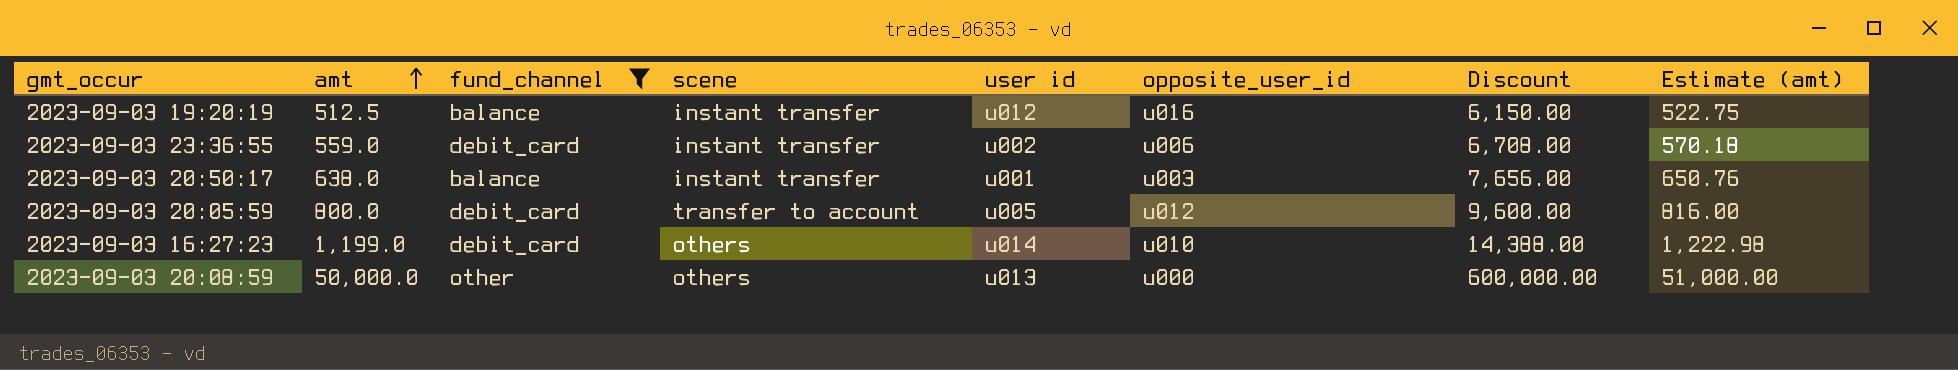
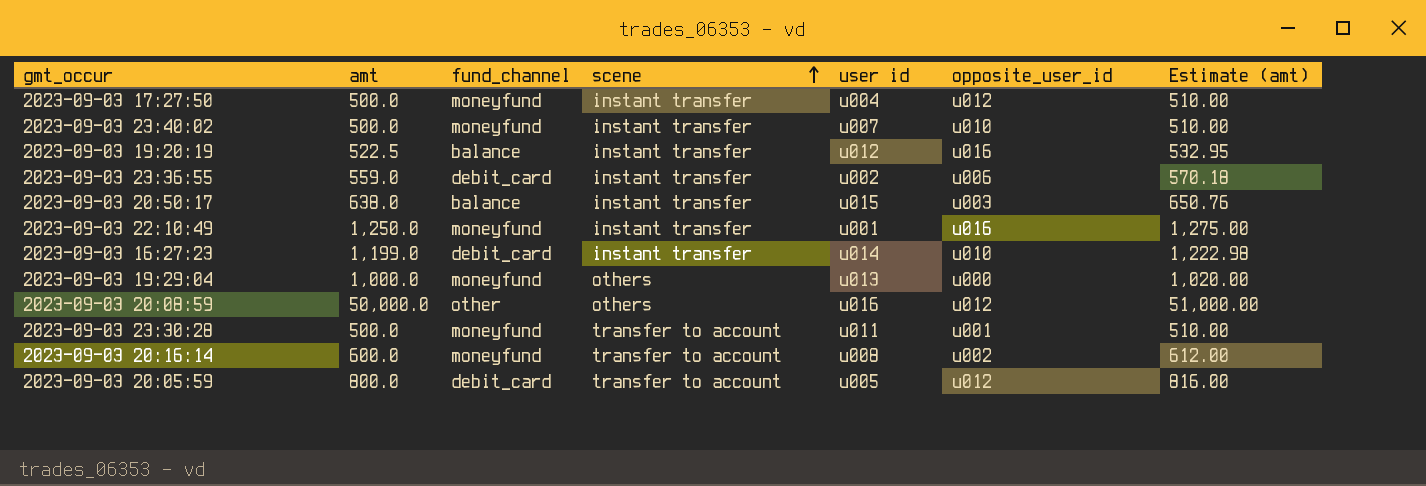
filter: fund_channel != moneyfund -> none
row order: amt ascending -> scene ascending
column Discount | formula: [amt] * 12 -> none
2023-09-03 19:20:19 | amt: 512.5 -> 522.5
2023-09-03 19:20:19 | Estimate (amt): 522.75 -> 532.95
2023-09-03 20:50:17 | user id: u001 -> u015
2023-09-03 16:27:23 | scene: others -> instant transfer
2023-09-03 20:08:59 | user id: u013 -> u016
2023-09-03 20:08:59 | opposite_user_id: u000 -> u012

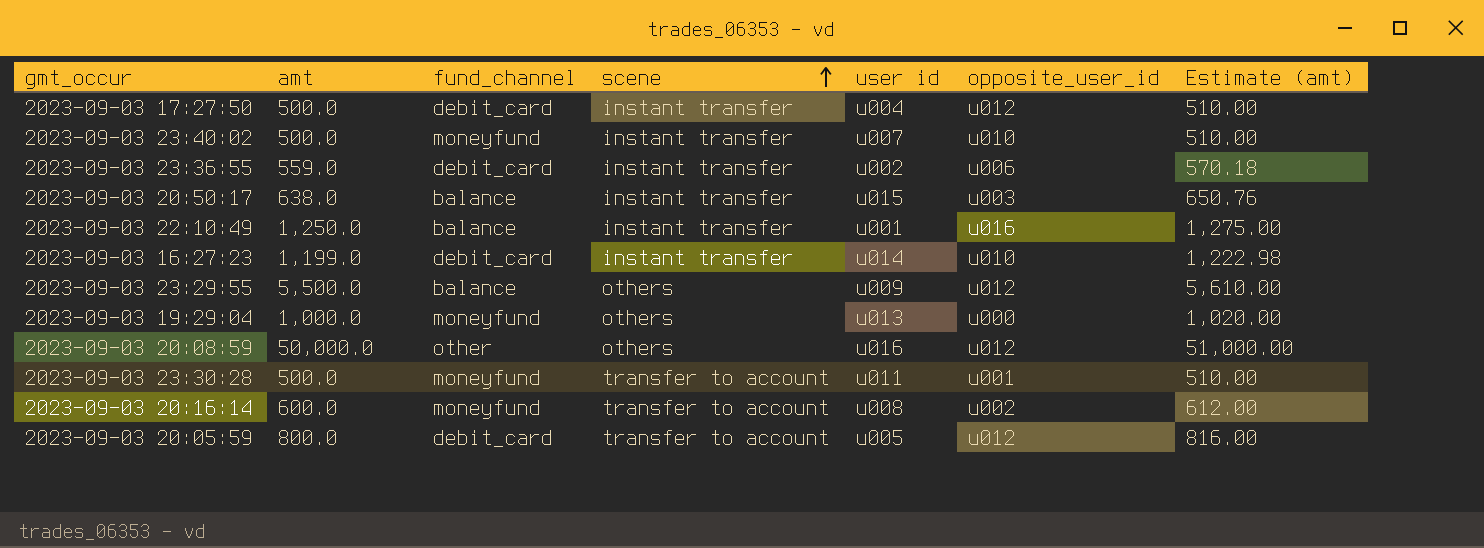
row 2023-09-03 19:20:19: 522.5 | balance | instant transfer | u012 | u016 | 532.95 -> none
2023-09-03 17:27:50 | fund_channel: moneyfund -> debit_card
2023-09-03 22:10:49 | fund_channel: moneyfund -> balance
row 2023-09-03 23:29:55: none -> 5,500.0 | balance | others | u009 | u012 | 5,610.00

